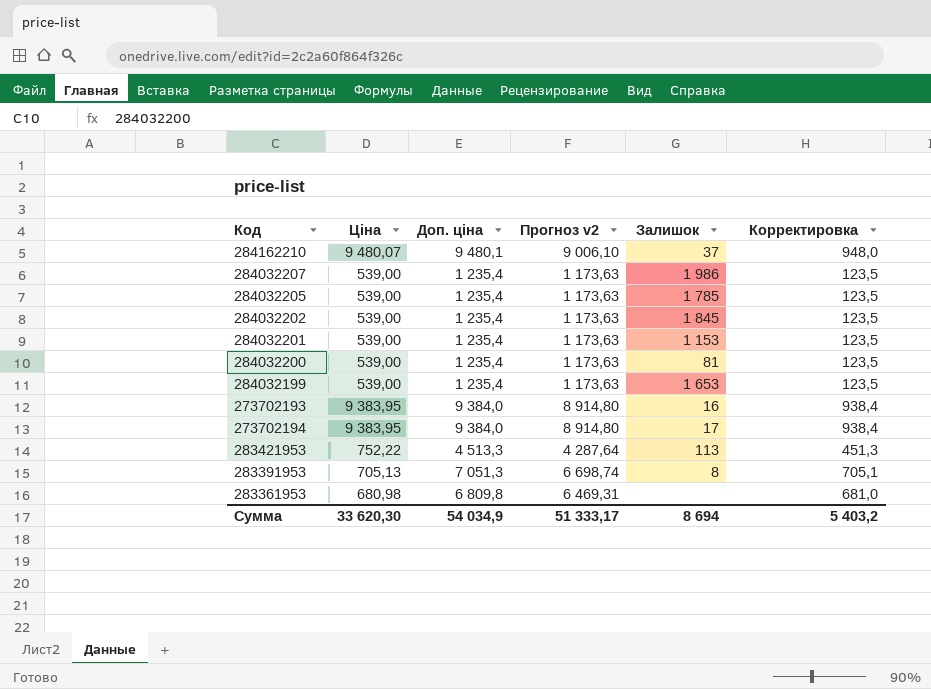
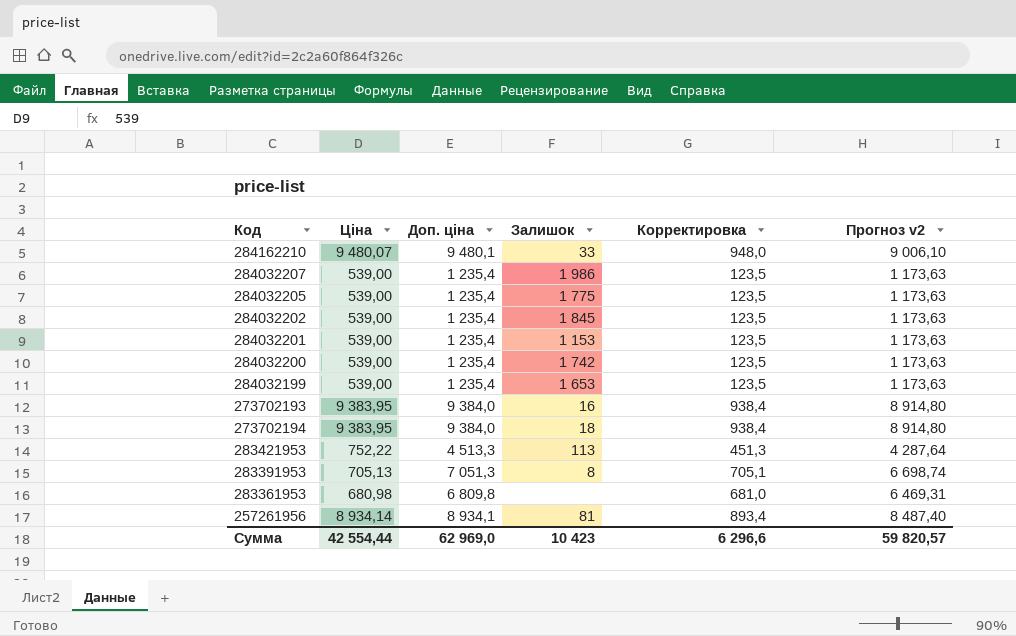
column Прогноз v2 | position: 4 -> 6
284162210 | Залишок: 37 -> 33
284032205 | Залишок: 1 785 -> 1 775
284032200 | Залишок: 81 -> 1 742
273702194 | Залишок: 17 -> 18
row 257261956: none -> 8 934,14 | 8 934,1 | 81 | 893,4 | 8 487,40
Сумма | Ціна: 33 620,30 -> 42 554,44
Сумма | Доп. ціна: 54 034,9 -> 62 969,0
Сумма | Залишок: 8 694 -> 10 423
Сумма | Корректировка: 5 403,2 -> 6 296,6
Сумма | Прогноз v2: 51 333,17 -> 59 820,57

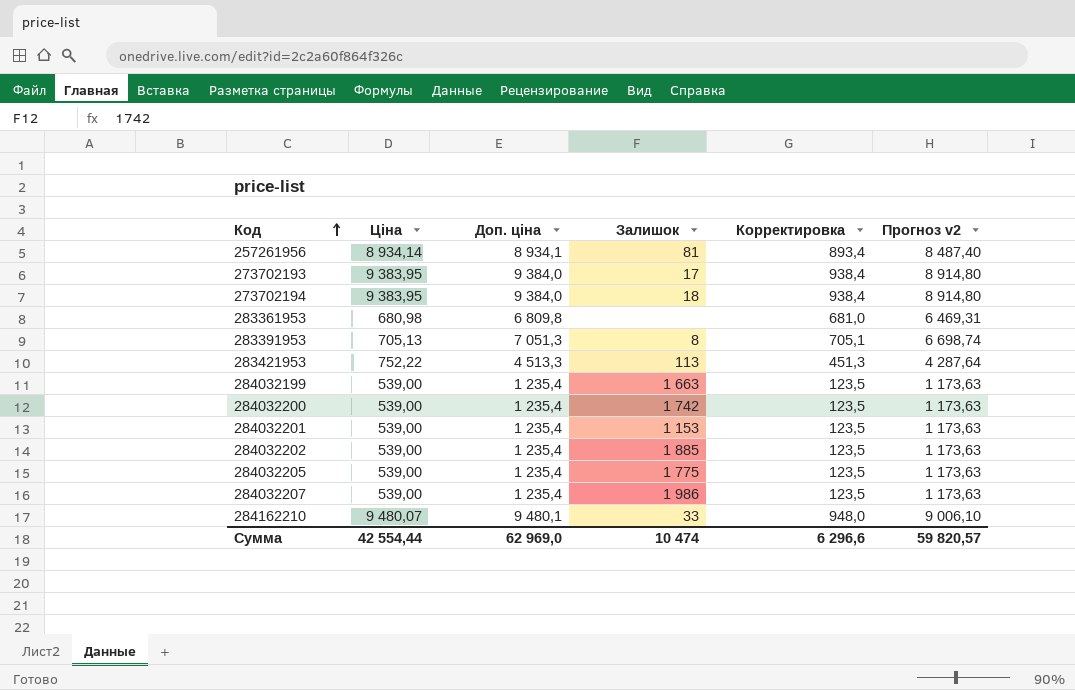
row order: none -> Код ascending
273702193 | Залишок: 16 -> 17
284032199 | Залишок: 1 653 -> 1 663
284032202 | Залишок: 1 845 -> 1 885
Сумма | Залишок: 10 423 -> 10 474

